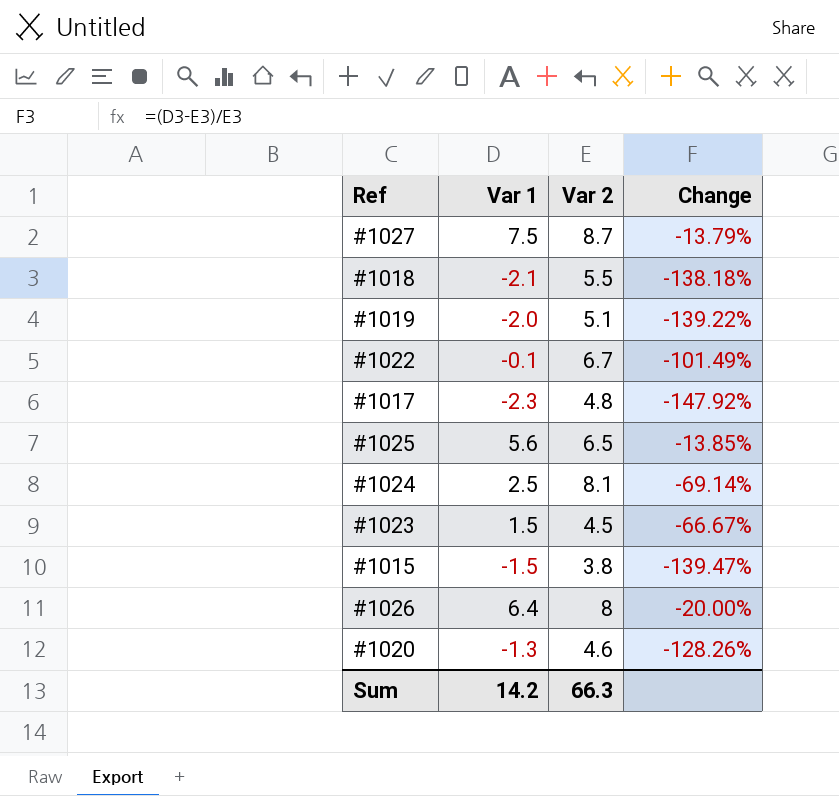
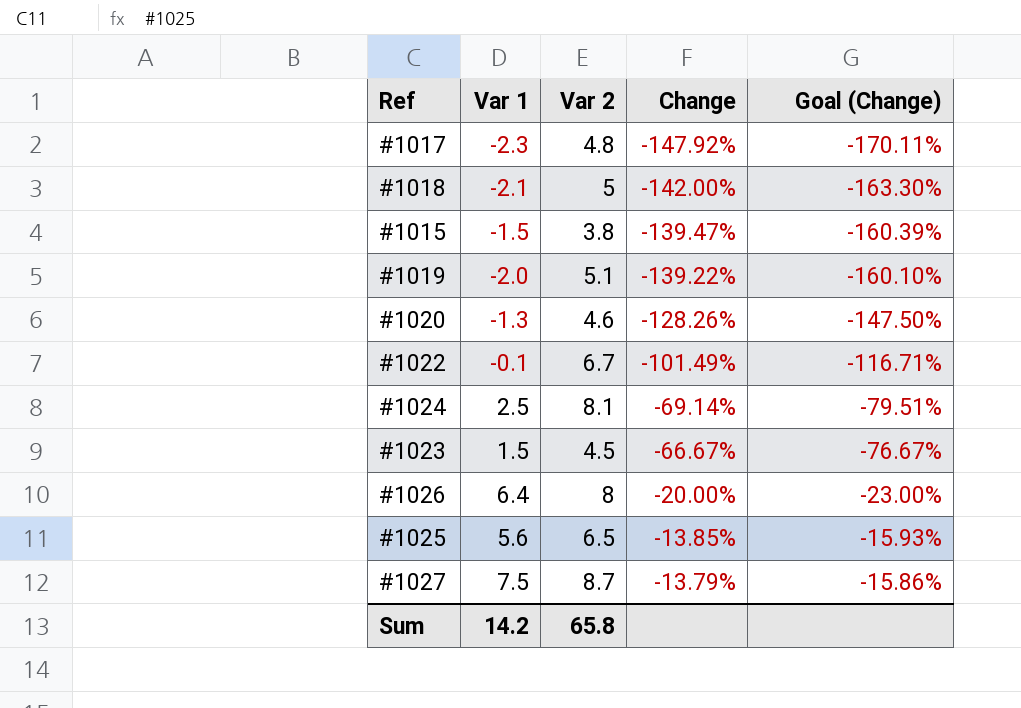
row order: none -> Change ascending
column Goal (Change) | formula: none -> [Change] * 1.15
#1018 | Var 2: 5.5 -> 5
#1018 | Change: -138.18% -> -142.00%
Sum | Var 2: 66.3 -> 65.8

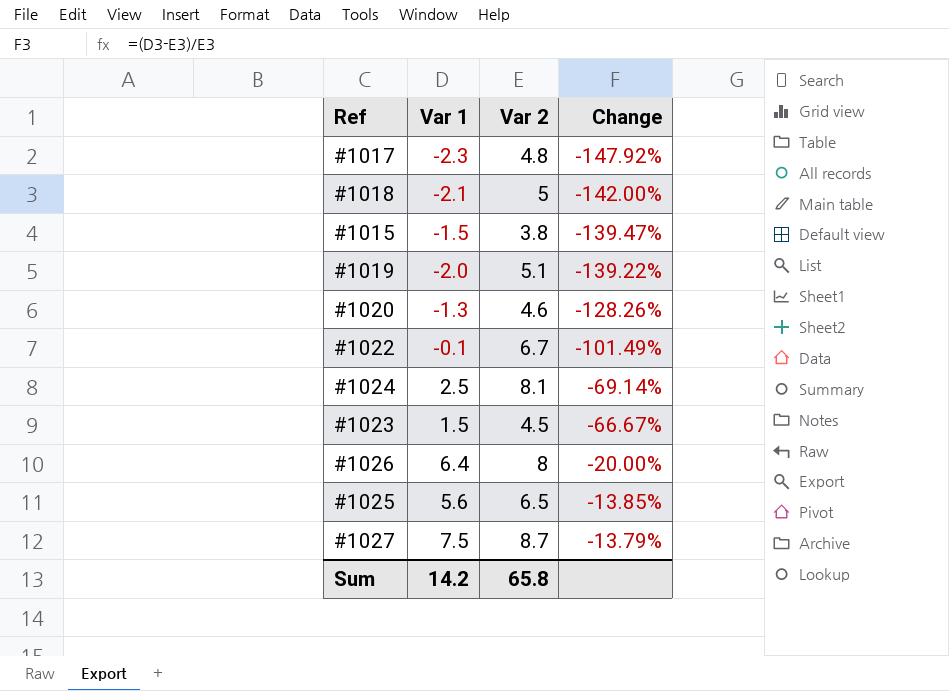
column Goal (Change) | formula: [Change] * 1.15 -> none

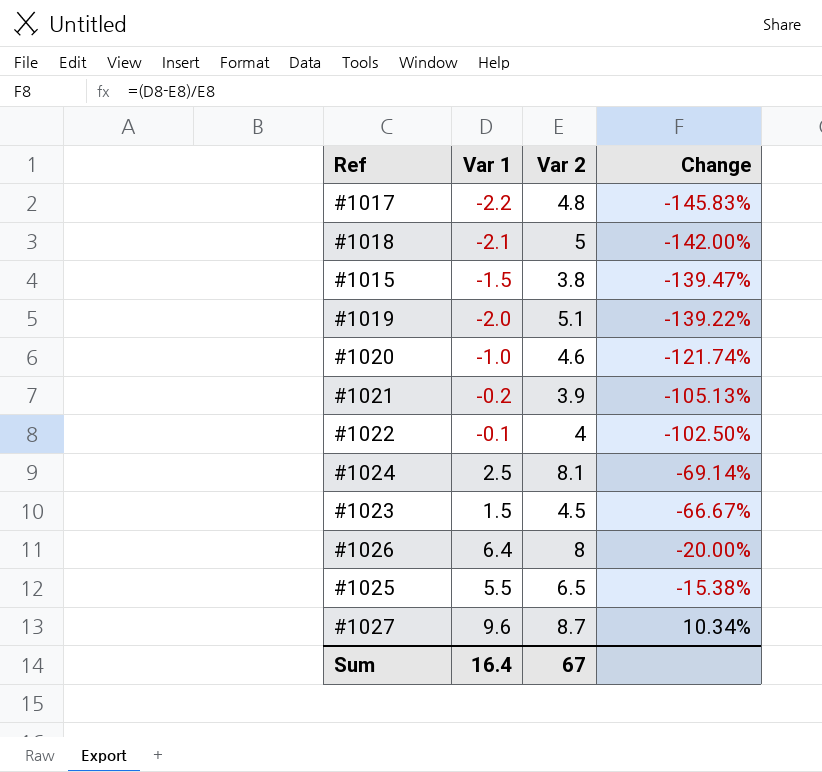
#1017 | Var 1: -2.3 -> -2.2
#1017 | Change: -147.92% -> -145.83%
#1020 | Var 1: -1.3 -> -1.0
#1020 | Change: -128.26% -> -121.74%
row #1021: none -> -0.2 | 3.9 | -105.13%
#1022 | Var 2: 6.7 -> 4
#1022 | Change: -101.49% -> -102.50%
#1025 | Var 1: 5.6 -> 5.5
#1025 | Change: -13.85% -> -15.38%
#1027 | Var 1: 7.5 -> 9.6
#1027 | Change: -13.79% -> 10.34%
Sum | Var 1: 14.2 -> 16.4
Sum | Var 2: 65.8 -> 67

